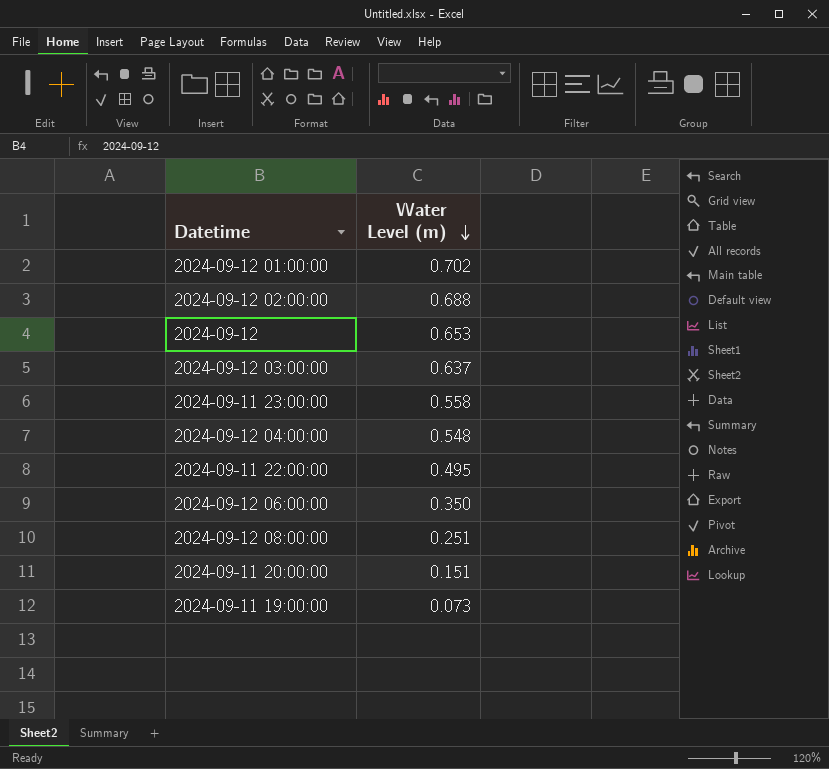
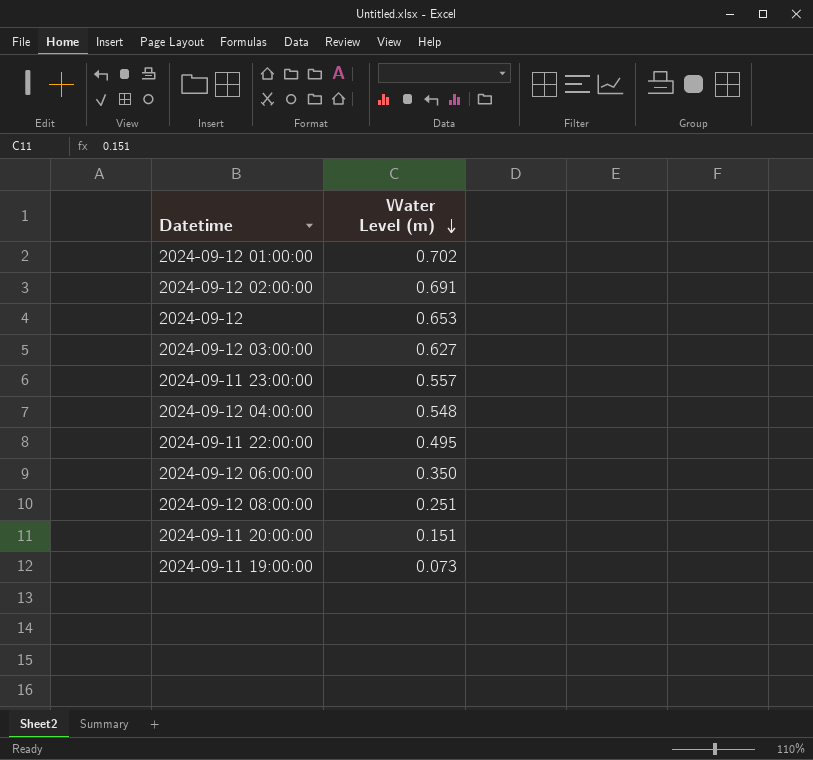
2024-09-12 02:00:00 | Water Level (m): 0.688 -> 0.691
2024-09-12 03:00:00 | Water Level (m): 0.637 -> 0.627
2024-09-11 23:00:00 | Water Level (m): 0.558 -> 0.557

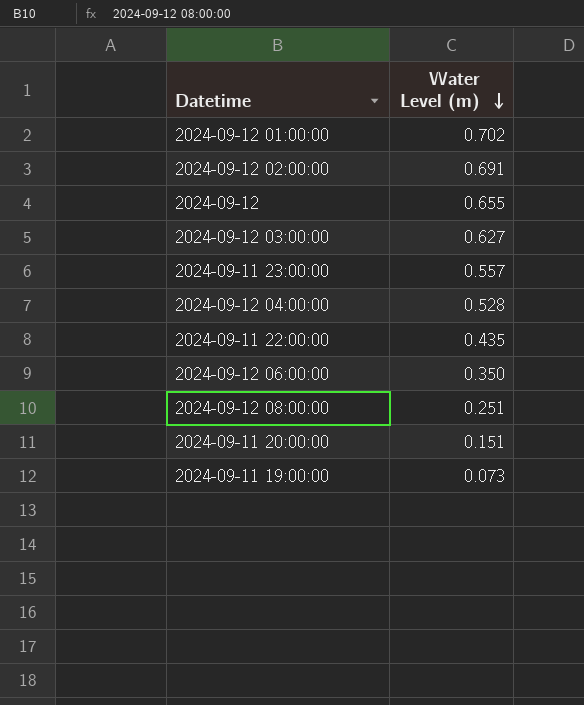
2024-09-12 | Water Level (m): 0.653 -> 0.655
2024-09-12 04:00:00 | Water Level (m): 0.548 -> 0.528
2024-09-11 22:00:00 | Water Level (m): 0.495 -> 0.435

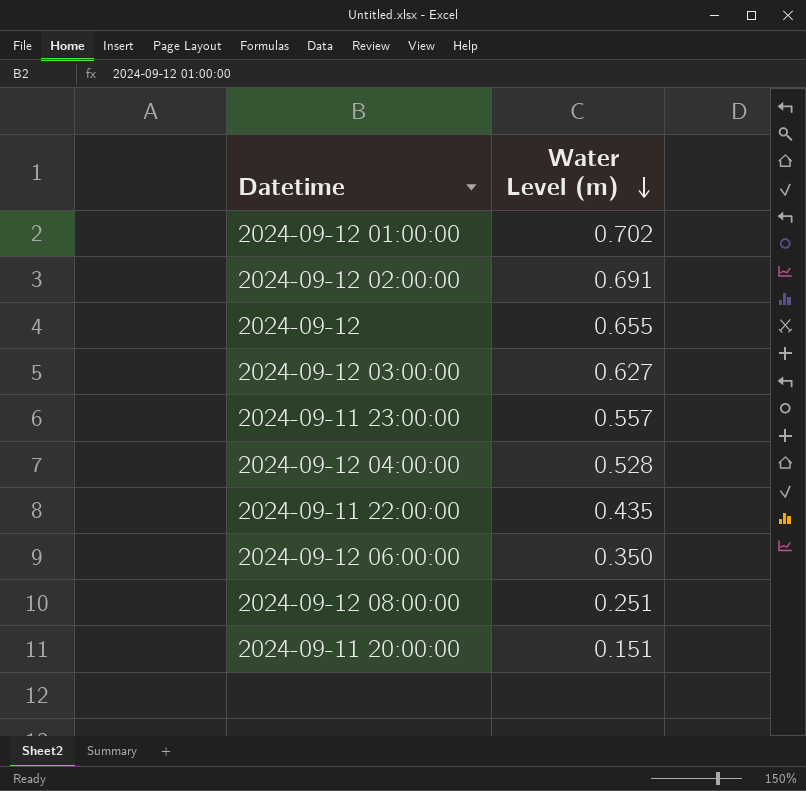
row 2024-09-11 19:00:00: 0.073 -> none

